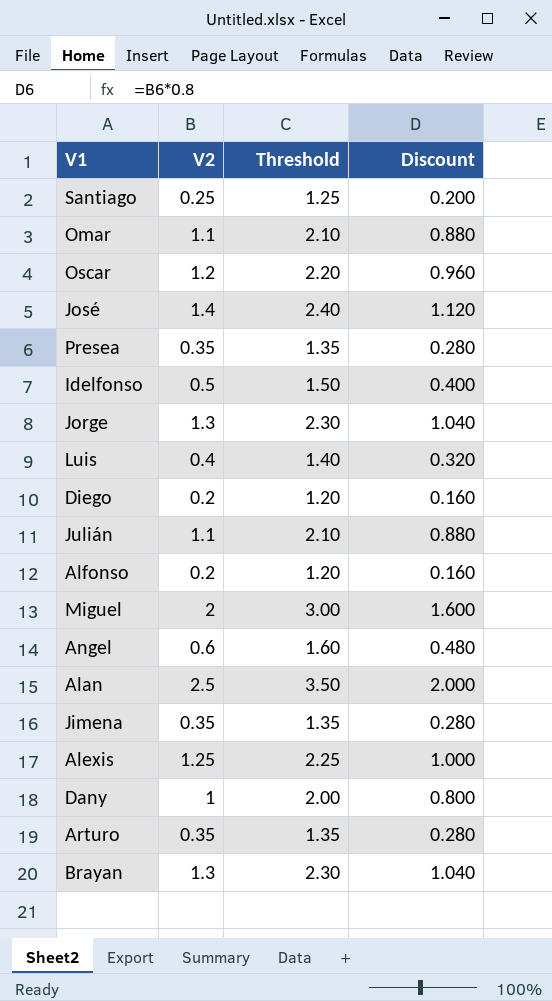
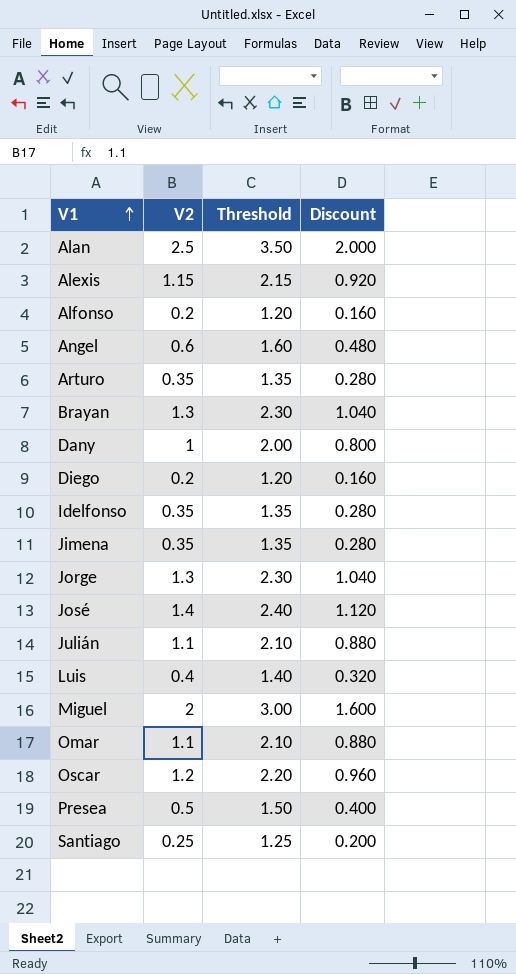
row order: none -> V1 ascending
Alexis | V2: 1.25 -> 1.15
Alexis | Threshold: 2.25 -> 2.15
Alexis | Discount: 1.000 -> 0.920
Idelfonso | V2: 0.5 -> 0.35
Idelfonso | Threshold: 1.50 -> 1.35
Idelfonso | Discount: 0.400 -> 0.280
Presea | V2: 0.35 -> 0.5
Presea | Threshold: 1.35 -> 1.50
Presea | Discount: 0.280 -> 0.400

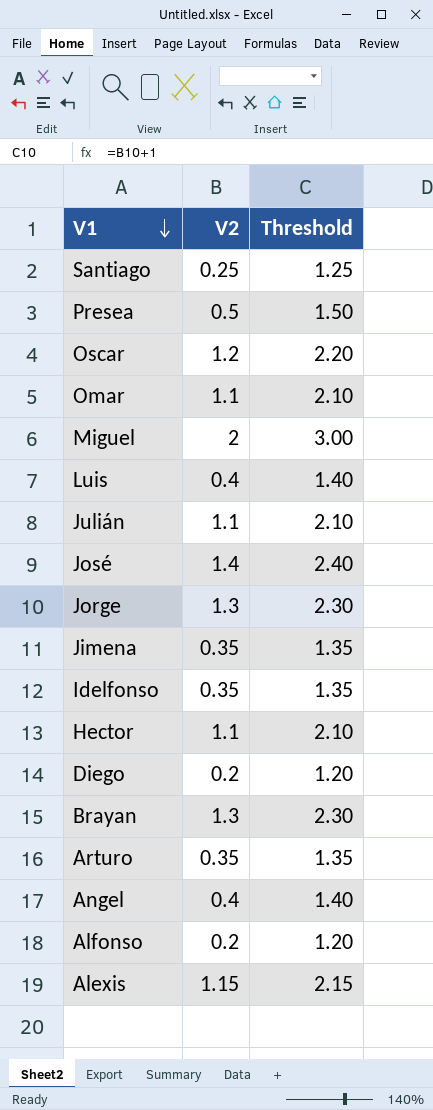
row order: V1 ascending -> V1 descending
column Discount | formula: [V2] * 0.8 -> none
row Alan: 2.5 | 3.50 | 2.000 -> none
row Dany: 1 | 2.00 | 0.800 -> none
row Hector: none -> 1.1 | 2.10
Angel | V2: 0.6 -> 0.4
Angel | Threshold: 1.60 -> 1.40

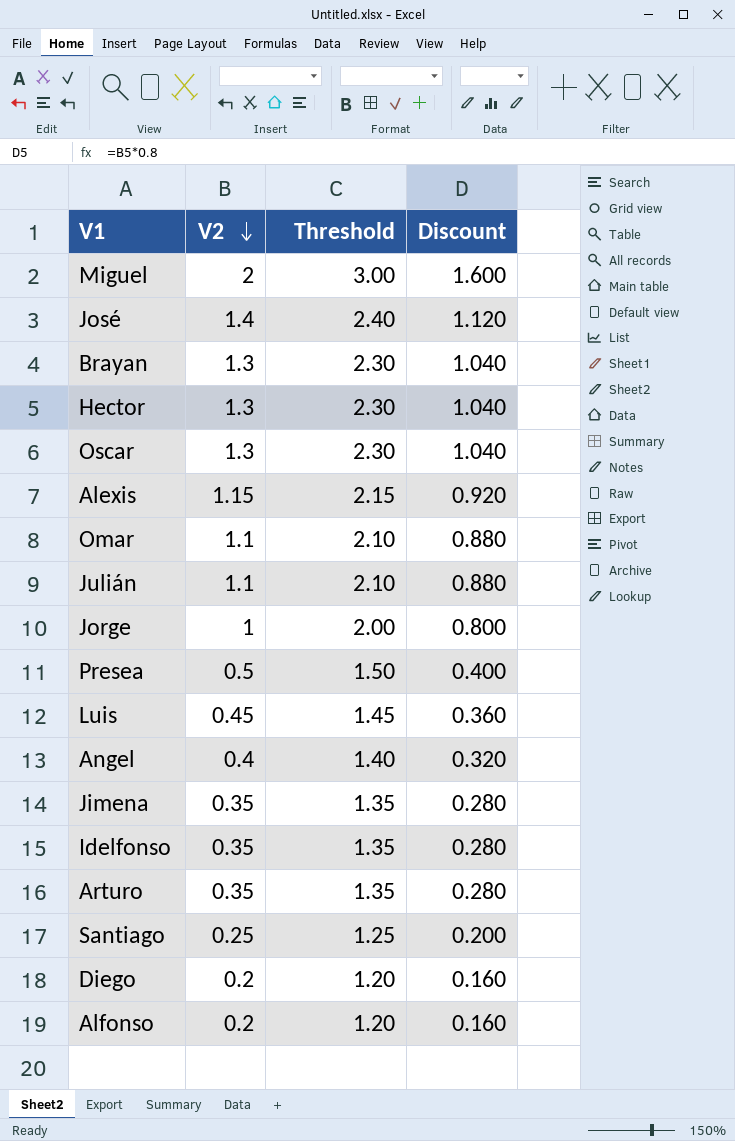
row order: V1 descending -> V2 descending
column Discount | formula: none -> [V2] * 0.8
Hector | V2: 1.1 -> 1.3
Hector | Threshold: 2.10 -> 2.30
Oscar | V2: 1.2 -> 1.3
Oscar | Threshold: 2.20 -> 2.30
Jorge | V2: 1.3 -> 1
Jorge | Threshold: 2.30 -> 2.00
Luis | V2: 0.4 -> 0.45
Luis | Threshold: 1.40 -> 1.45

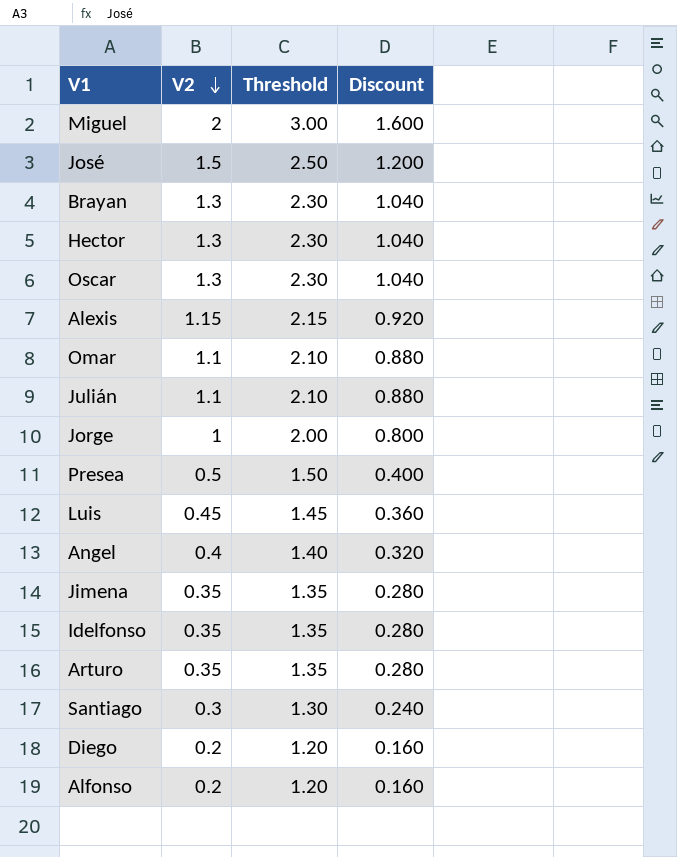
José | V2: 1.4 -> 1.5
José | Threshold: 2.40 -> 2.50
José | Discount: 1.120 -> 1.200
Santiago | V2: 0.25 -> 0.3
Santiago | Threshold: 1.25 -> 1.30
Santiago | Discount: 0.200 -> 0.240

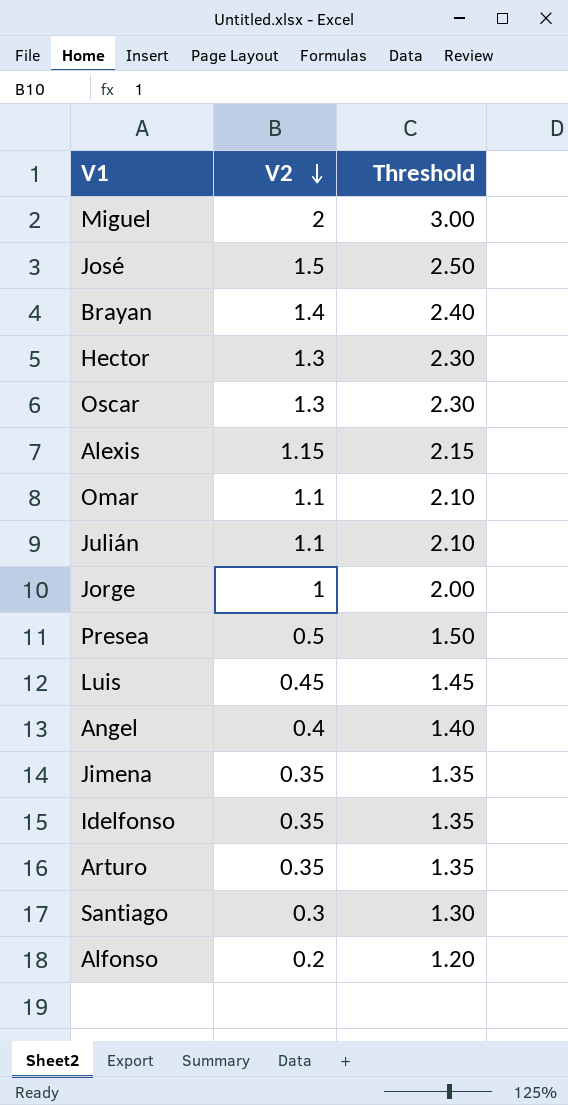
column Discount | formula: [V2] * 0.8 -> none
row Diego: 0.2 | 1.20 | 0.160 -> none
Brayan | V2: 1.3 -> 1.4
Brayan | Threshold: 2.30 -> 2.40

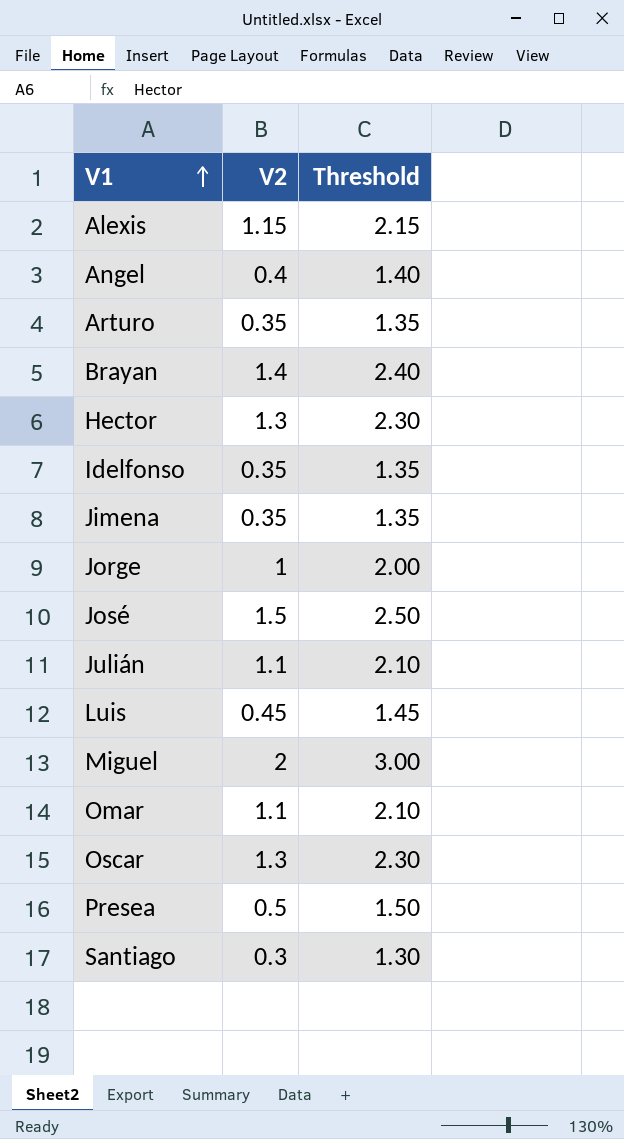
row order: V2 descending -> V1 ascending
row Alfonso: 0.2 | 1.20 -> none

